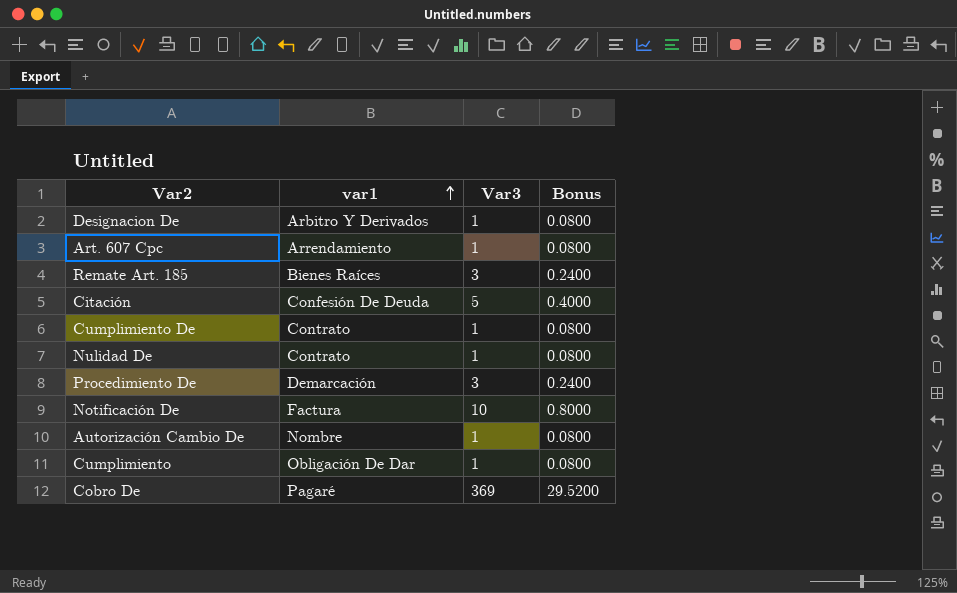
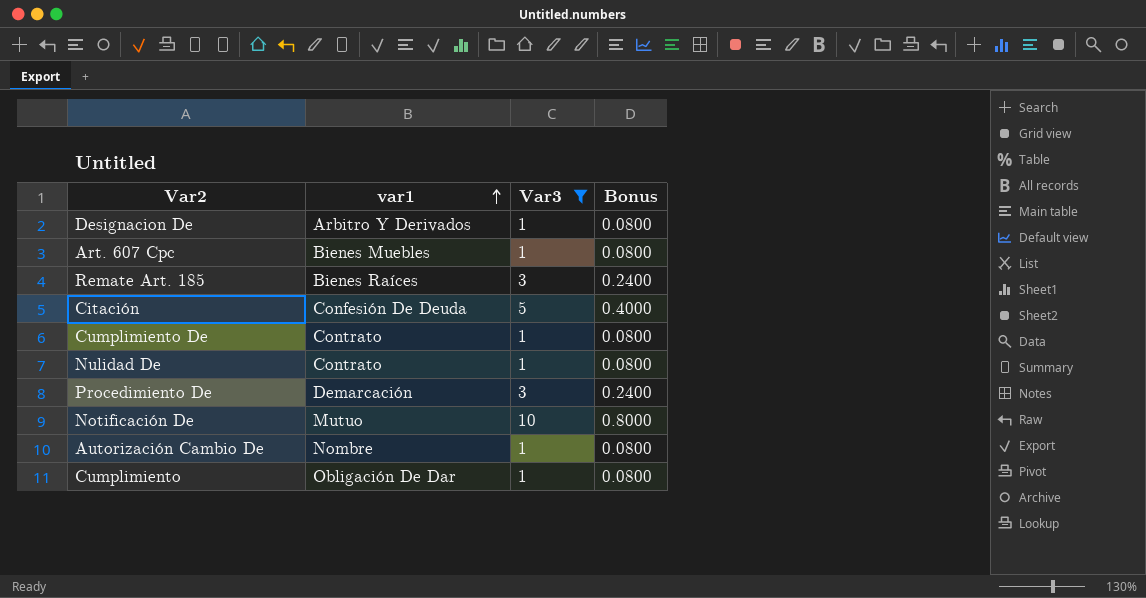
filter: none -> Var3 != 369
Art. 607 Cpc | var1: Arrendamiento -> Bienes Muebles
Notificación De | var1: Factura -> Mutuo

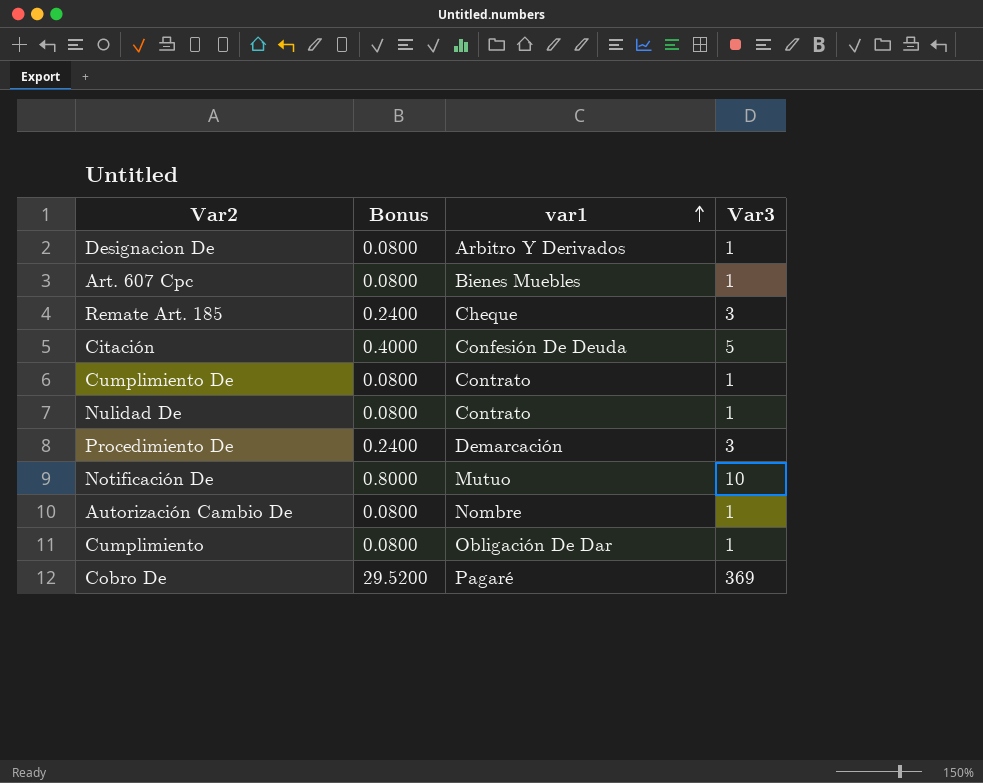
filter: Var3 != 369 -> none
column Bonus | position: 4 -> 2
Remate Art. 185 | var1: Bienes Raíces -> Cheque

